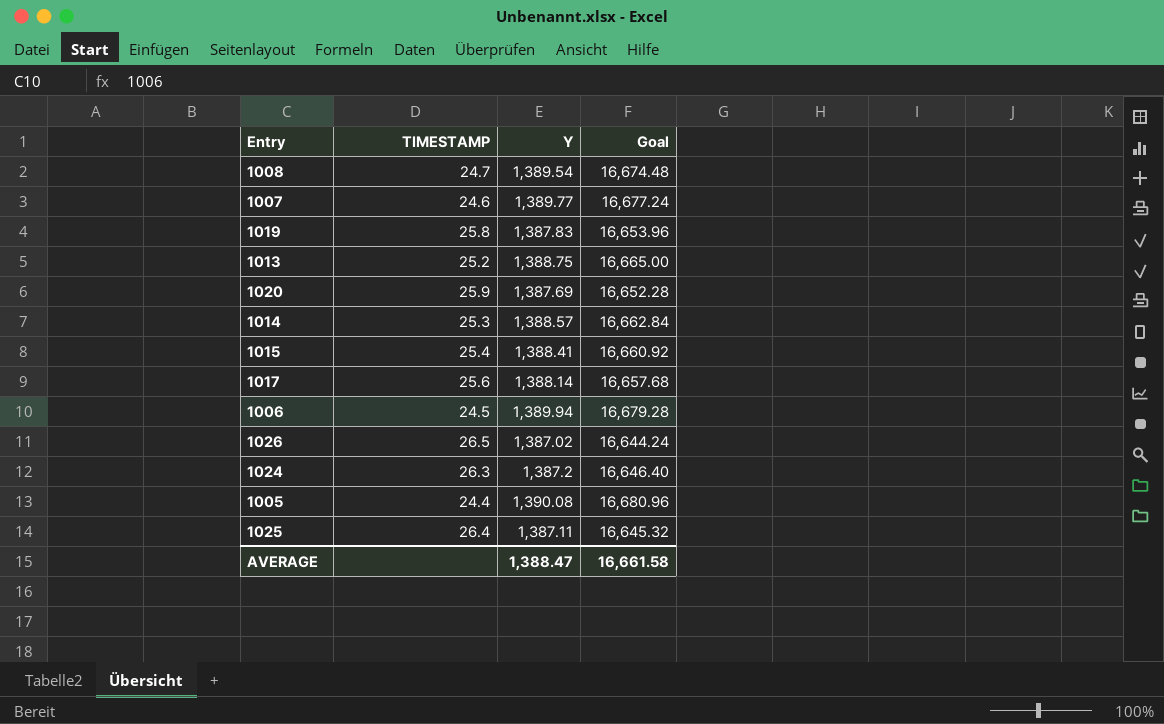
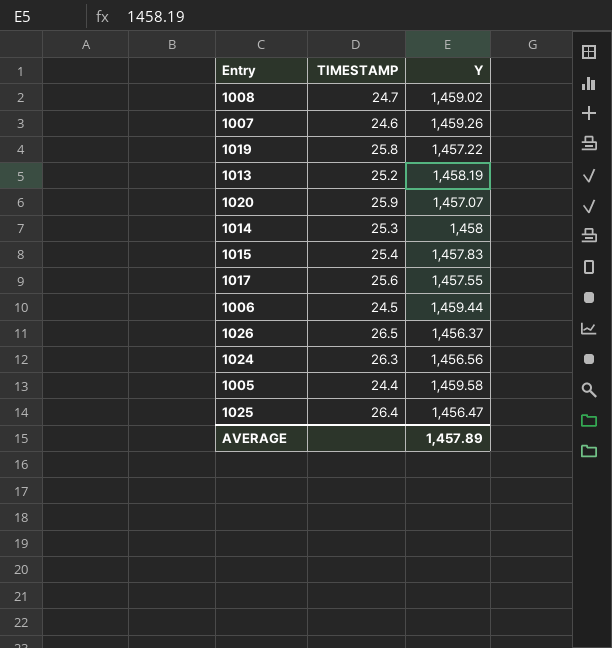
column Goal | formula: [Y] * 12 -> none
1008 | Y: 1,389.54 -> 1,459.02
1007 | Y: 1,389.77 -> 1,459.26
1019 | Y: 1,387.83 -> 1,457.22
1013 | Y: 1,388.75 -> 1,458.19
1020 | Y: 1,387.69 -> 1,457.07
1014 | Y: 1,388.57 -> 1,458
1015 | Y: 1,388.41 -> 1,457.83
1017 | Y: 1,388.14 -> 1,457.55
1006 | Y: 1,389.94 -> 1,459.44
1026 | Y: 1,387.02 -> 1,456.37
1024 | Y: 1,387.2 -> 1,456.56
1005 | Y: 1,390.08 -> 1,459.58
1025 | Y: 1,387.11 -> 1,456.47
AVERAGE | Y: 1,388.47 -> 1,457.89

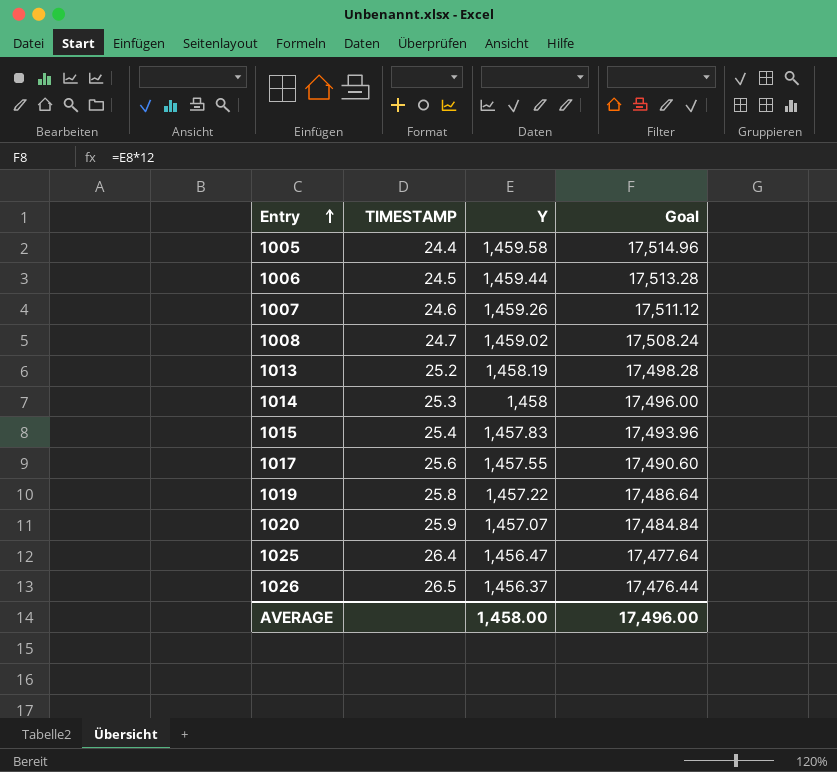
row order: none -> Entry ascending
column Goal | formula: none -> [Y] * 12
row 1024: 26.3 | 1,456.56 -> none
AVERAGE | Y: 1,457.89 -> 1,458.00

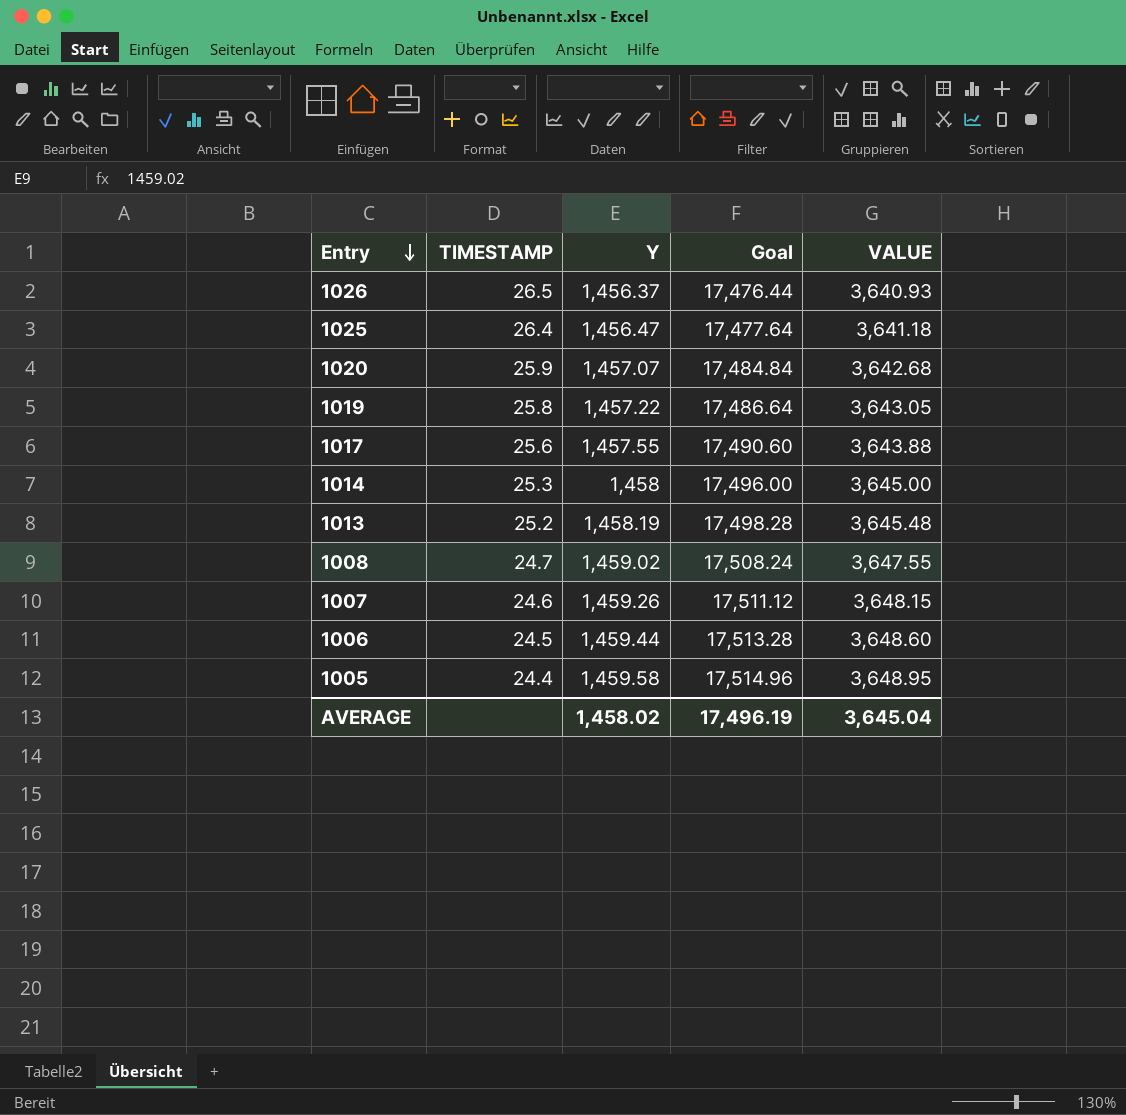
row order: Entry ascending -> Entry descending
column VALUE | formula: none -> [Y] * 2.5
row 1015: 25.4 | 1,457.83 | 17,493.96 -> none
AVERAGE | Y: 1,458.00 -> 1,458.02
AVERAGE | Goal: 17,496.00 -> 17,496.19

